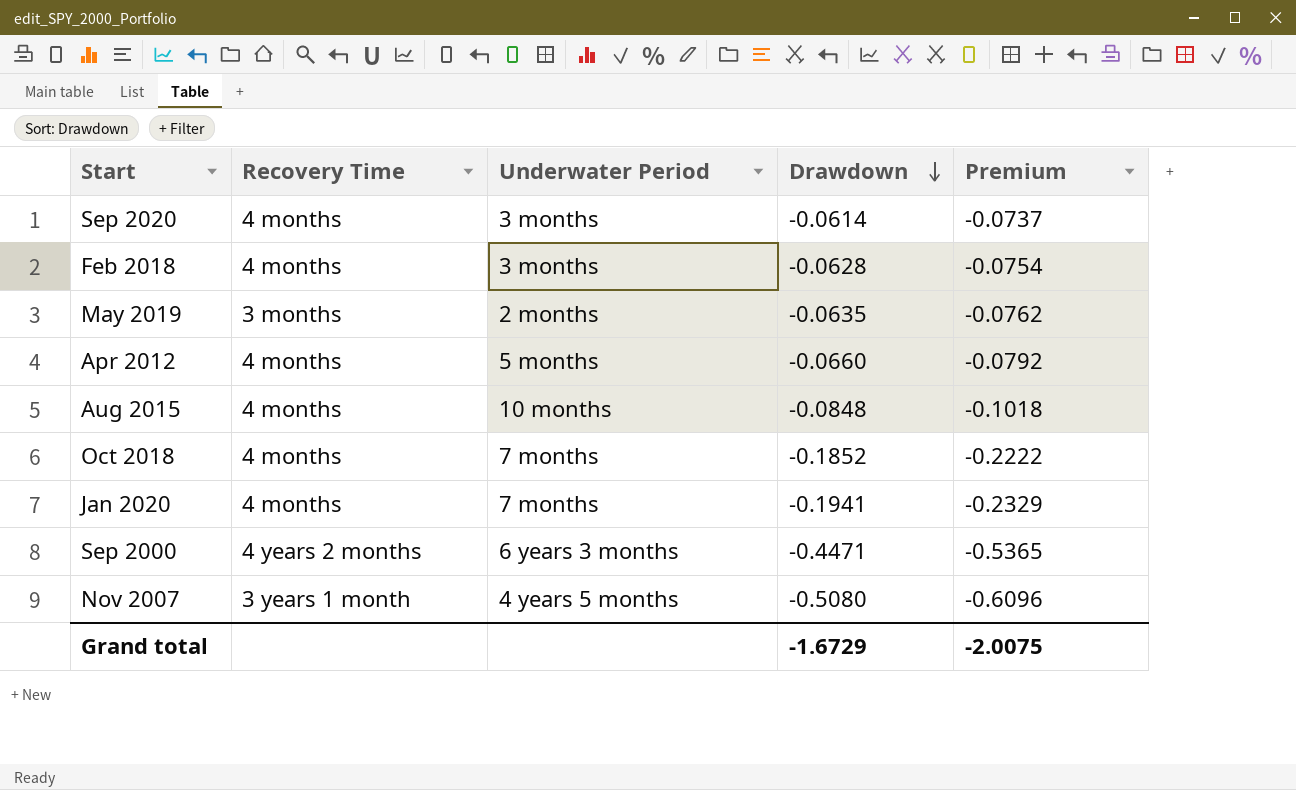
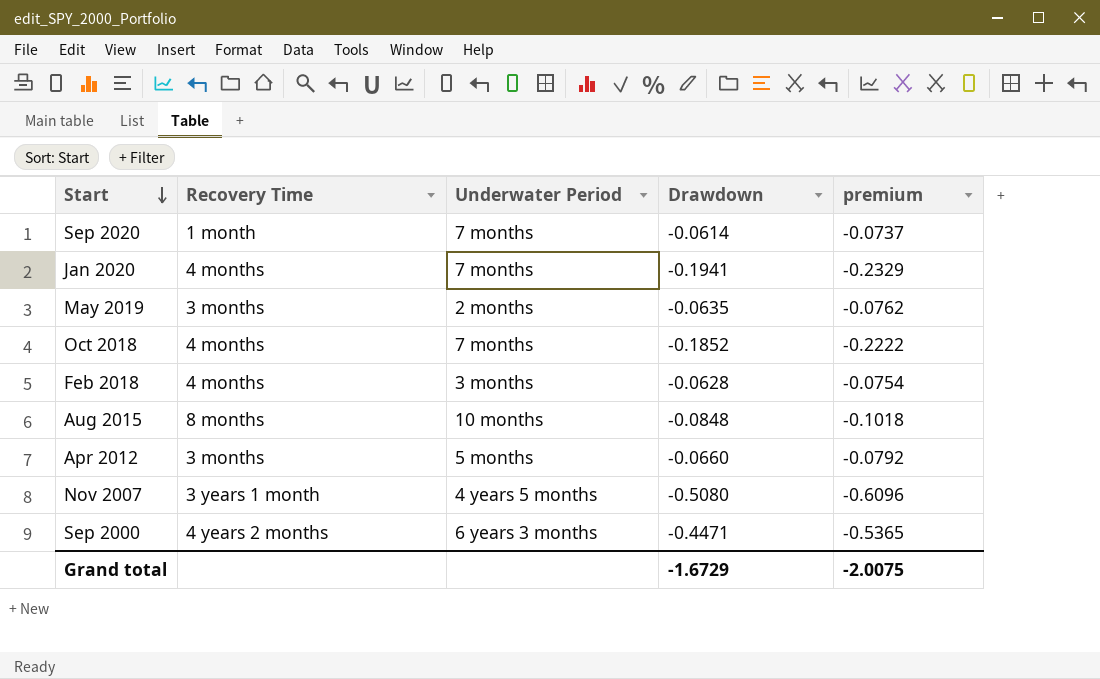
row order: Drawdown descending -> Start descending
column name: Premium -> premium
Sep 2020 | Recovery Time: 4 months -> 1 month
Sep 2020 | Underwater Period: 3 months -> 7 months
Aug 2015 | Recovery Time: 4 months -> 8 months
Apr 2012 | Recovery Time: 4 months -> 3 months

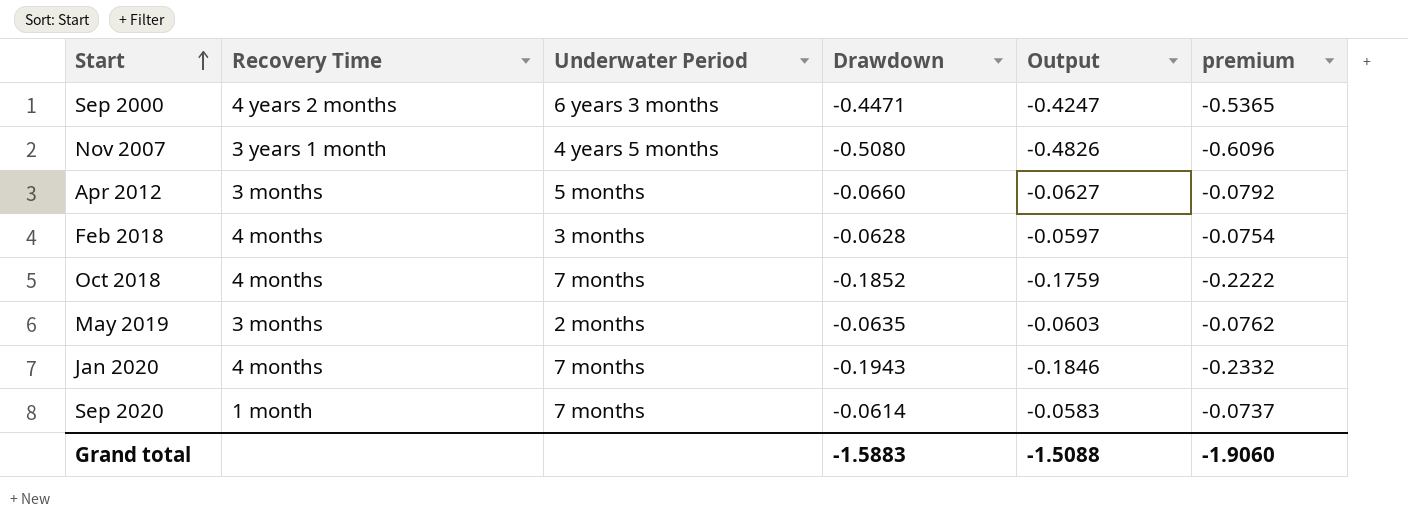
row order: Start descending -> Start ascending
column Output | formula: none -> [Drawdown] * 0.95
row Aug 2015: 8 months | 10 months | -0.0848 | -0.1018 -> none
Jan 2020 | Drawdown: -0.1941 -> -0.1943
Jan 2020 | premium: -0.2329 -> -0.2332
Grand total | Drawdown: -1.6729 -> -1.5883
Grand total | premium: -2.0075 -> -1.9060

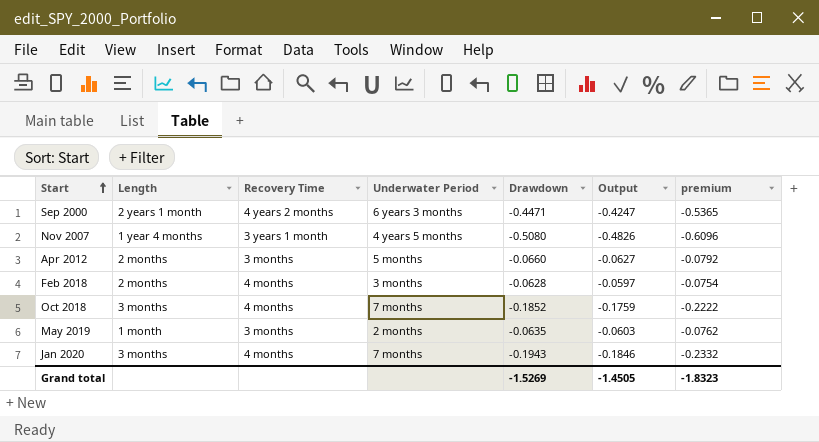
column Length | position: none -> 2
row Sep 2020: 1 month | 7 months | -0.0614 | -0.0583 | -0.0737 -> none
Grand total | Drawdown: -1.5883 -> -1.5269
Grand total | Output: -1.5088 -> -1.4505
Grand total | premium: -1.9060 -> -1.8323

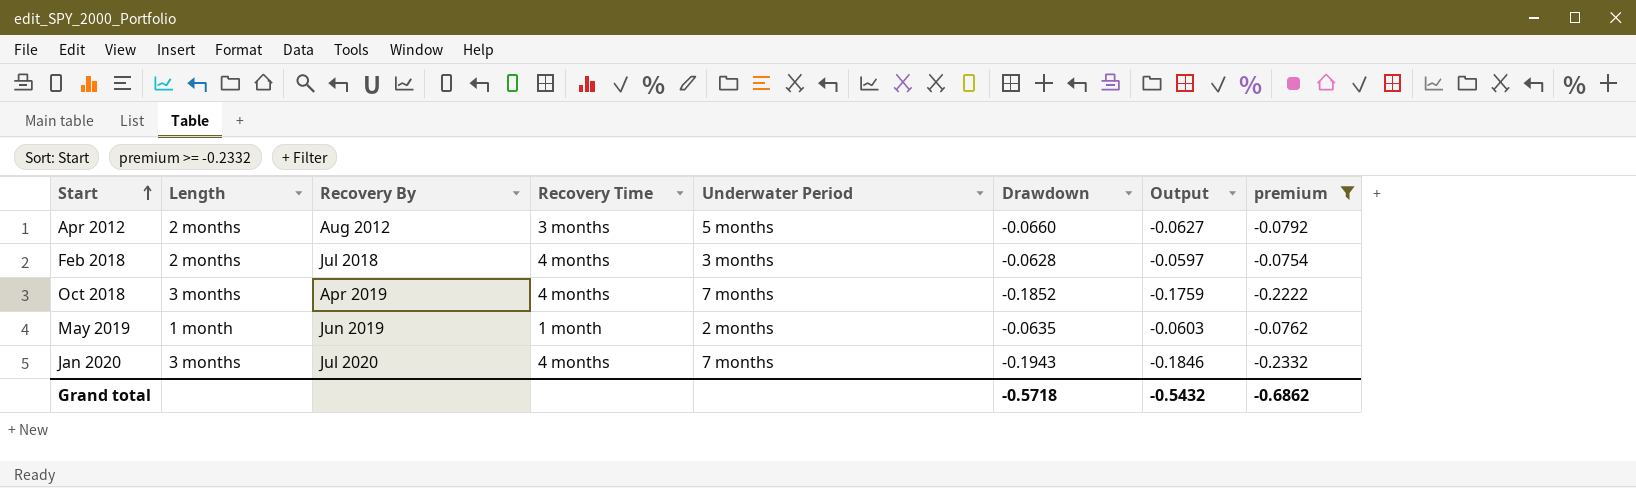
filter: none -> premium >= -0.2332
column Recovery By | position: none -> 3
May 2019 | Recovery Time: 3 months -> 1 month
Grand total | Drawdown: -1.5269 -> -0.5718
Grand total | Output: -1.4505 -> -0.5432
Grand total | premium: -1.8323 -> -0.6862

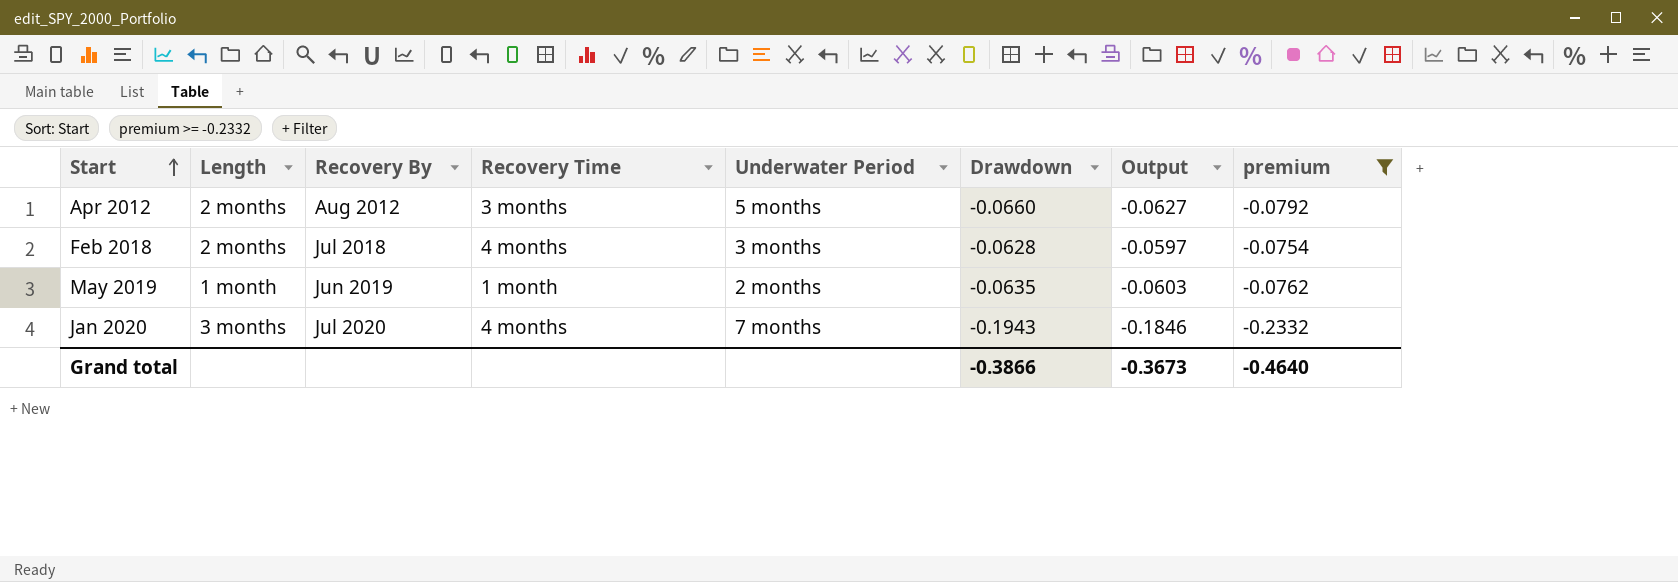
row Oct 2018: 3 months | Apr 2019 | 4 months | 7 months | -0.1852 | -0.1759 | -0.2222 -> none
Grand total | Drawdown: -0.5718 -> -0.3866
Grand total | Output: -0.5432 -> -0.3673
Grand total | premium: -0.6862 -> -0.4640

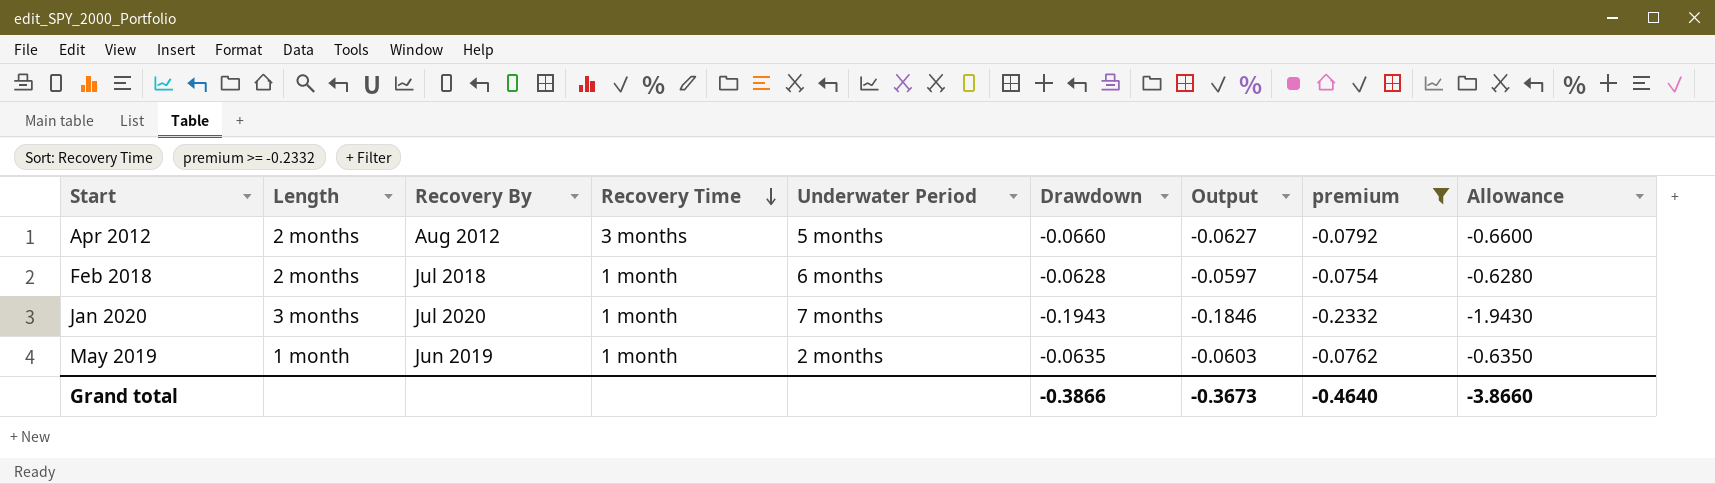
row order: Start ascending -> Recovery Time descending
column Allowance | formula: none -> [Drawdown] * 10
Feb 2018 | Recovery Time: 4 months -> 1 month
Feb 2018 | Underwater Period: 3 months -> 6 months
Jan 2020 | Recovery Time: 4 months -> 1 month

